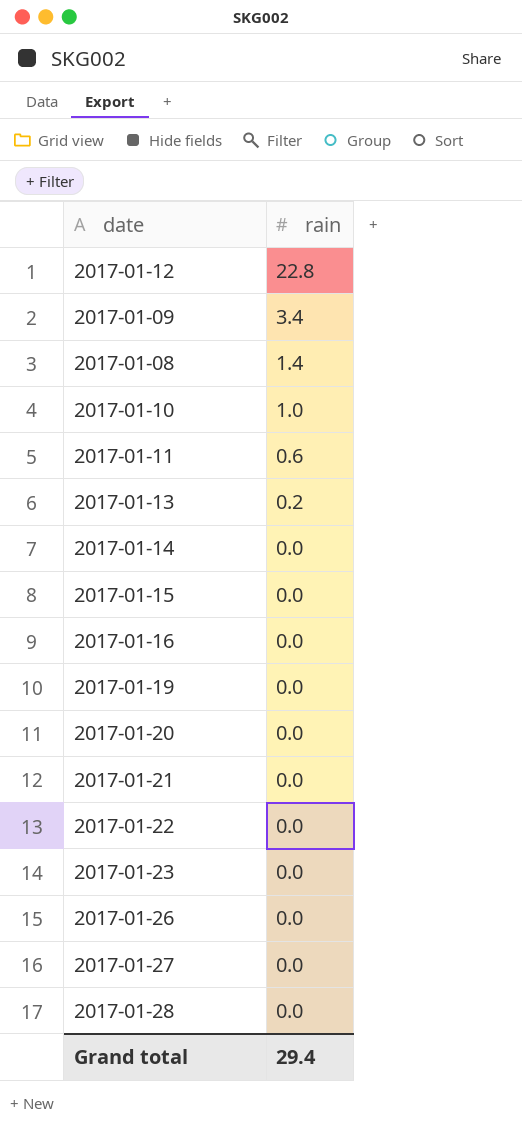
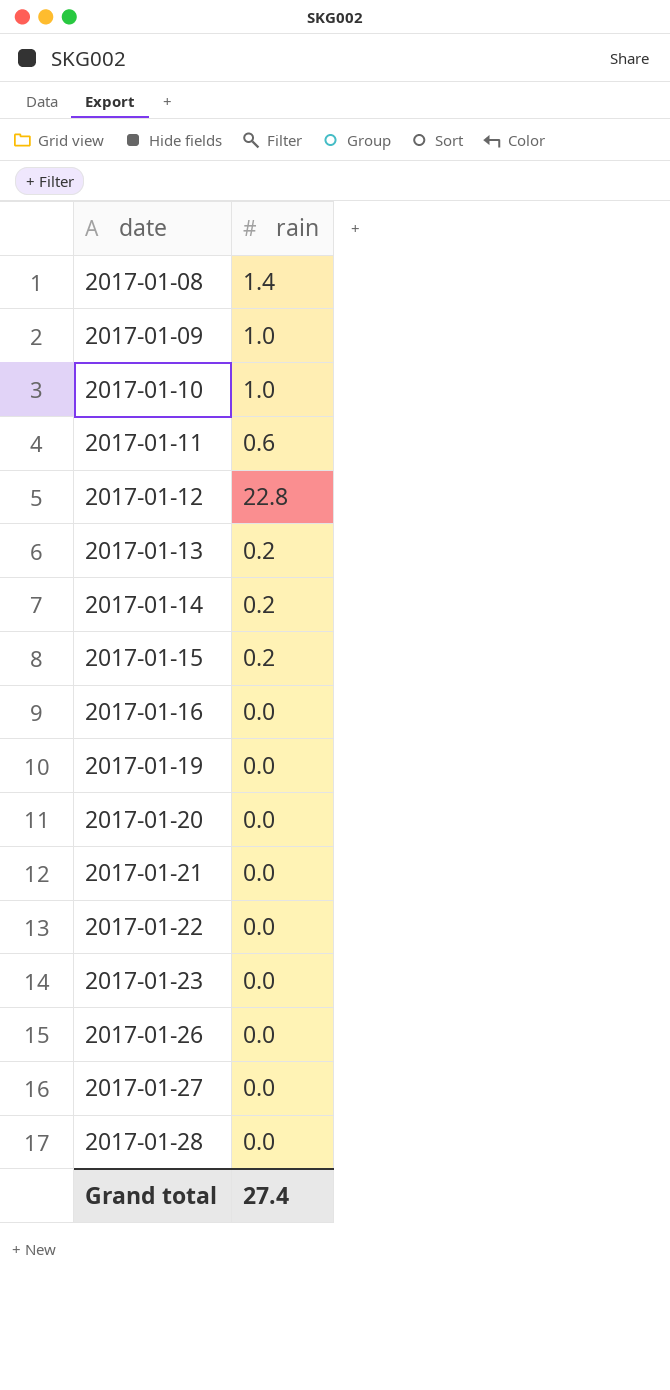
row order: rain descending -> date ascending
2017-01-09 | rain: 3.4 -> 1.0
2017-01-14 | rain: 0.0 -> 0.2
2017-01-15 | rain: 0.0 -> 0.2
Grand total | rain: 29.4 -> 27.4

